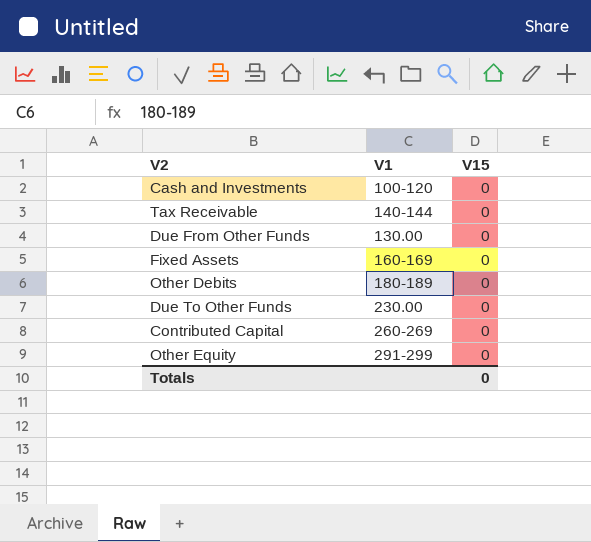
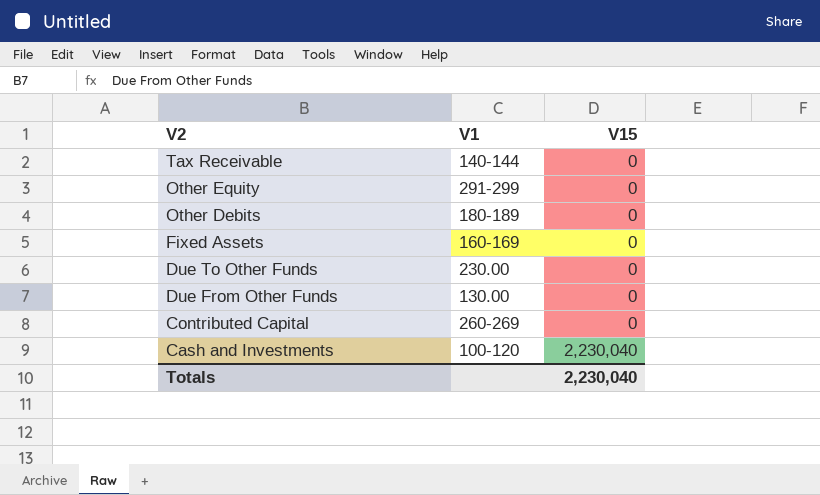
row order: none -> V2 descending
Cash and Investments | V15: 0 -> 2,230,040
Totals | V15: 0 -> 2,230,040

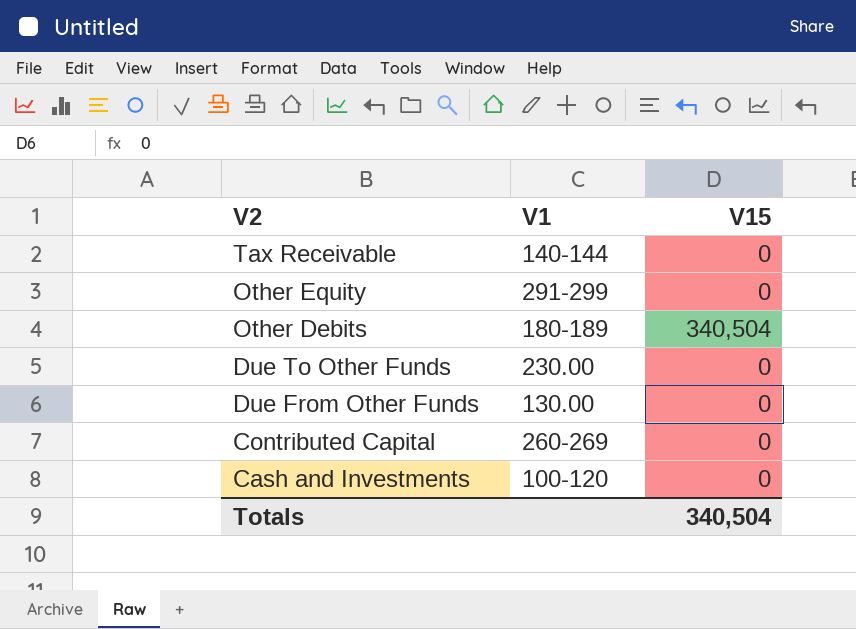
row Fixed Assets: 160-169 | 0 -> none
Other Debits | V15: 0 -> 340,504
Cash and Investments | V15: 2,230,040 -> 0
Totals | V15: 2,230,040 -> 340,504

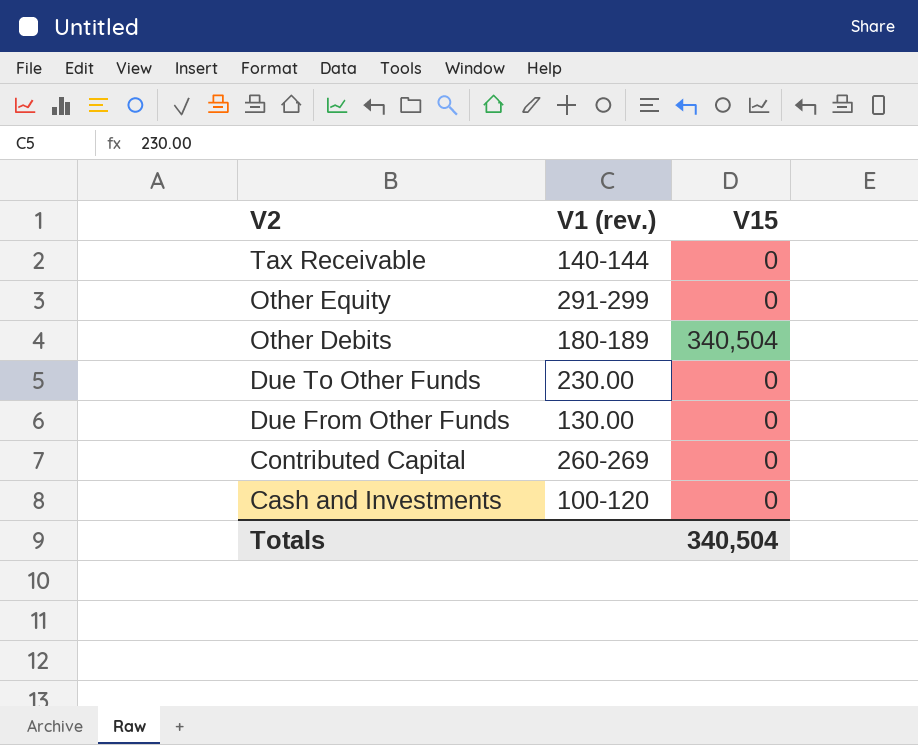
column name: V1 -> V1 (rev.)

